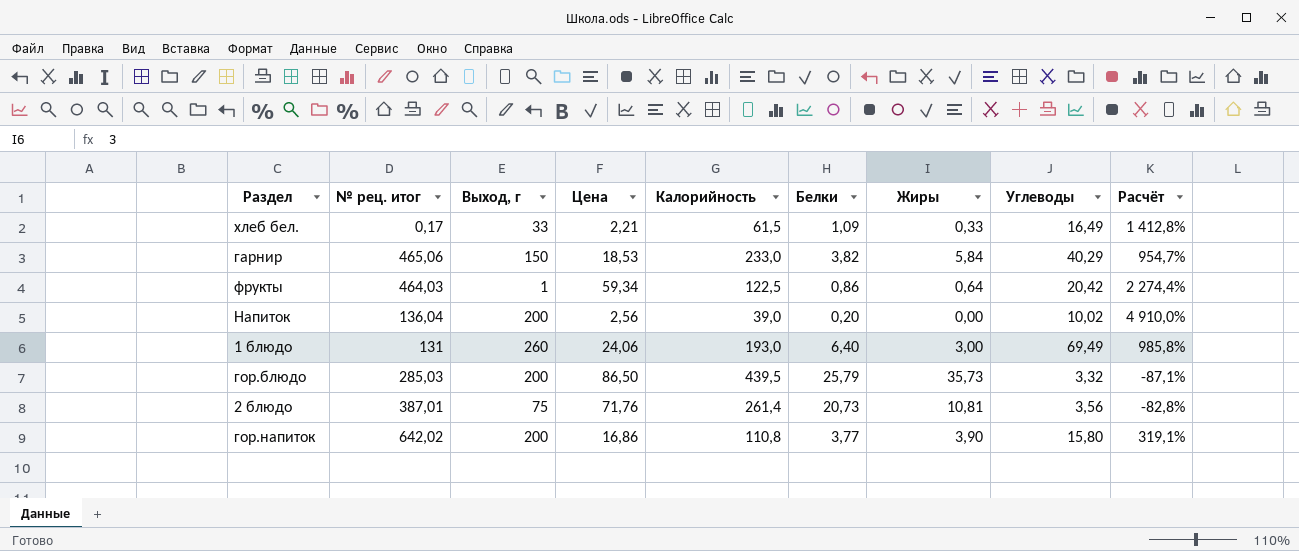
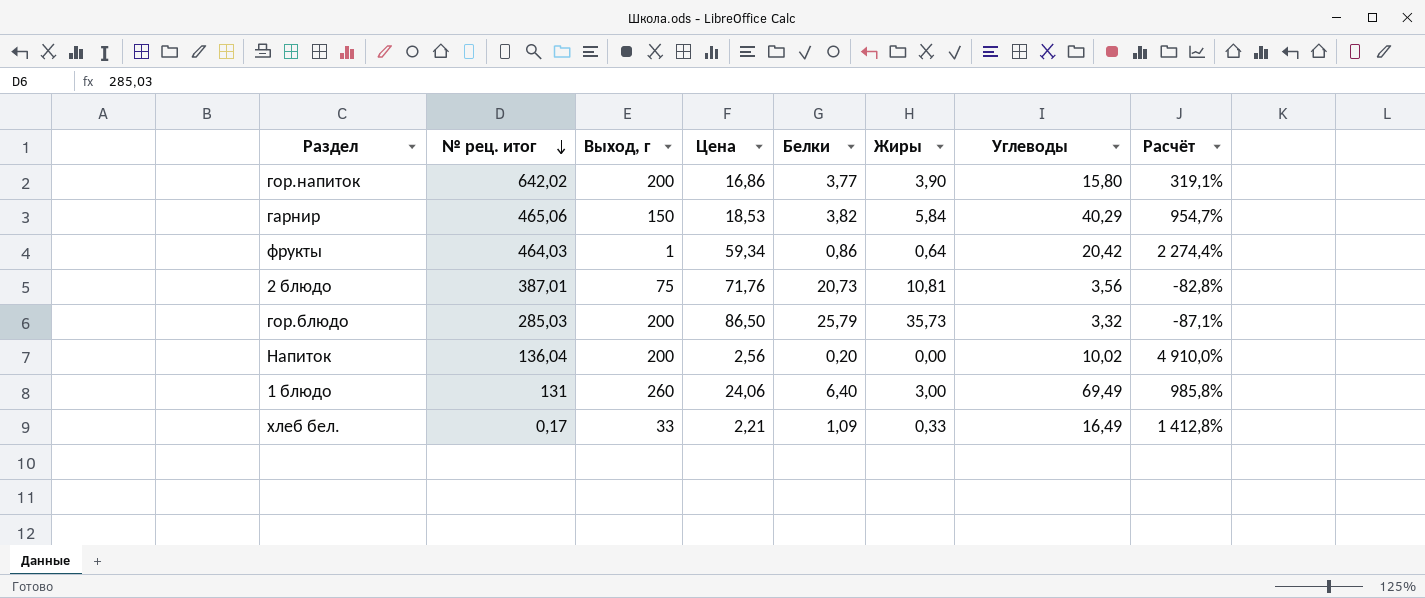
row order: none -> № рец. итог descending
column Калорийность | position: 5 -> none

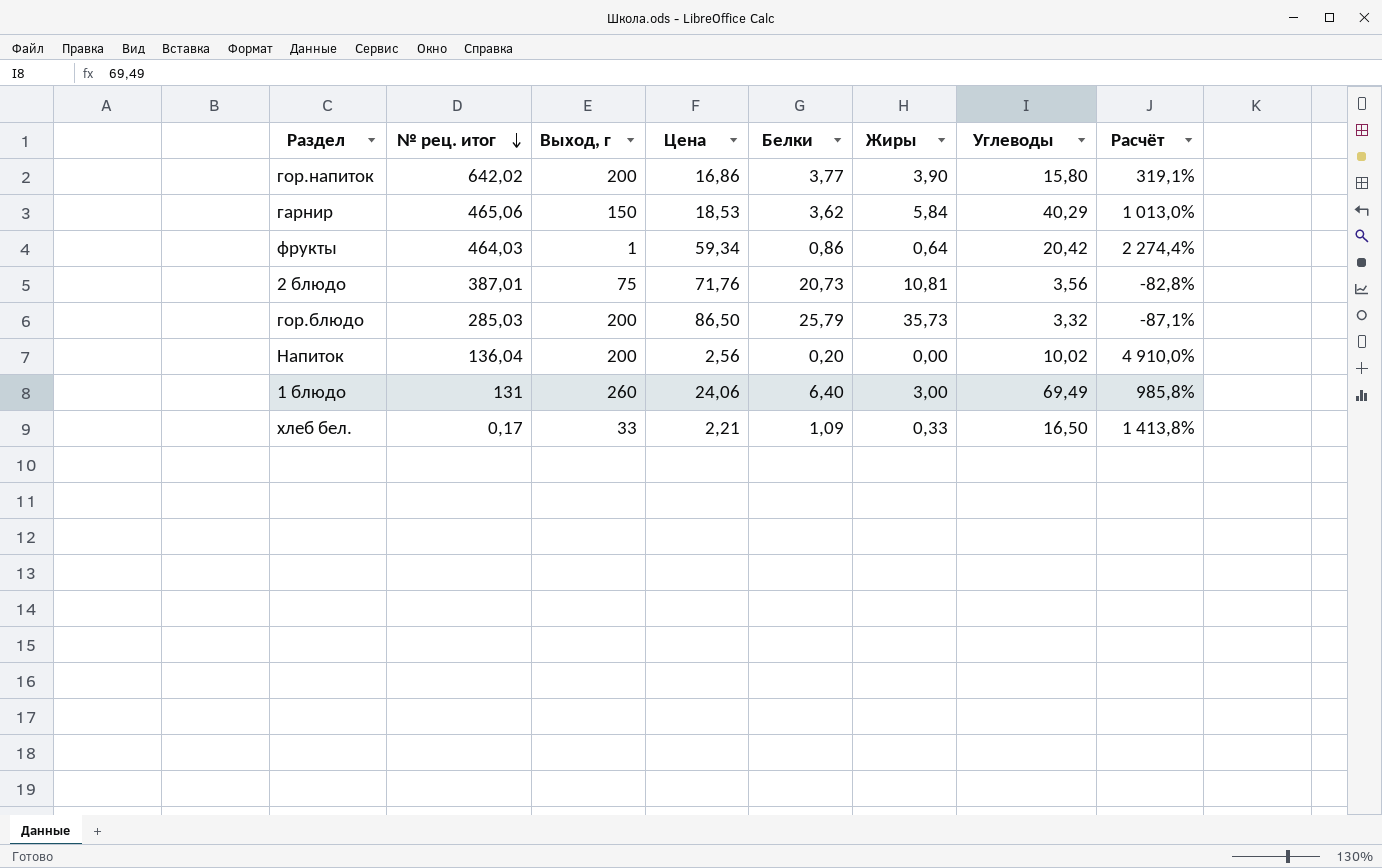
гарнир | Белки: 3,82 -> 3,62
гарнир | Расчёт: 954,7% -> 1 013,0%
хлеб бел. | Углеводы: 16,49 -> 16,50
хлеб бел. | Расчёт: 1 412,8% -> 1 413,8%

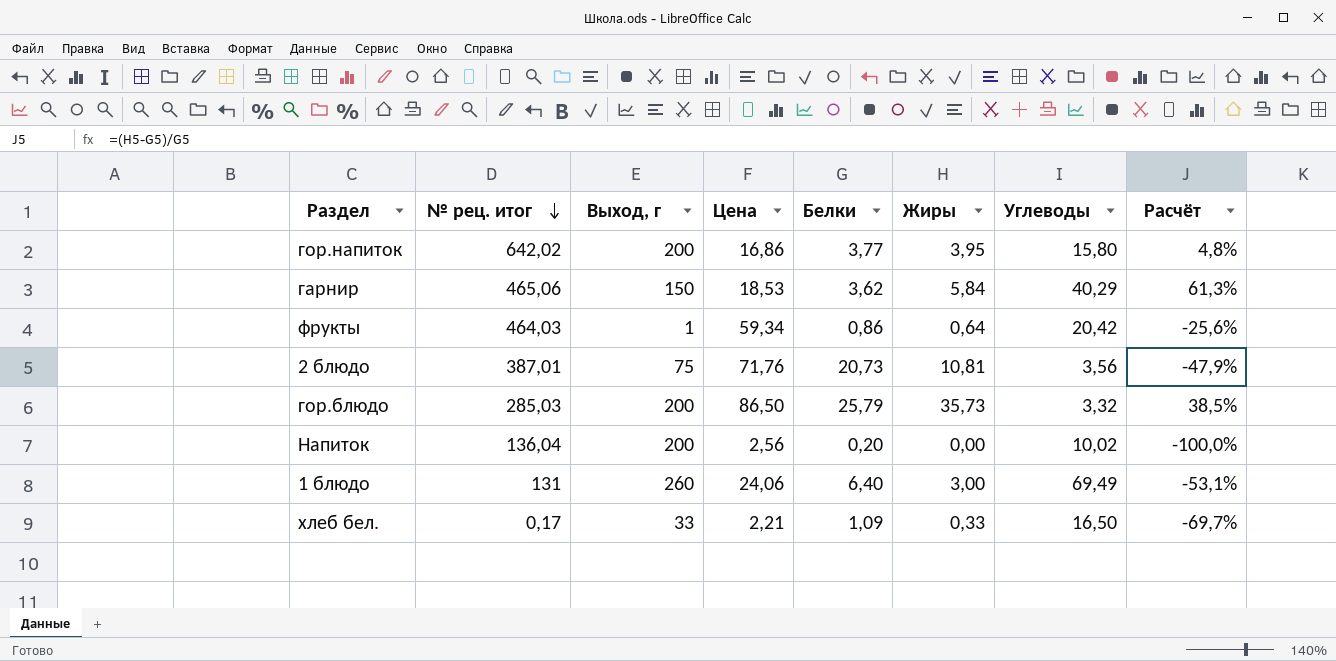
column Расчёт | formula: ([Углеводы] - [Белки]) / [Белки] -> ([Жиры] - [Белки]) / [Белки]
гор.напиток | Жиры: 3,90 -> 3,95

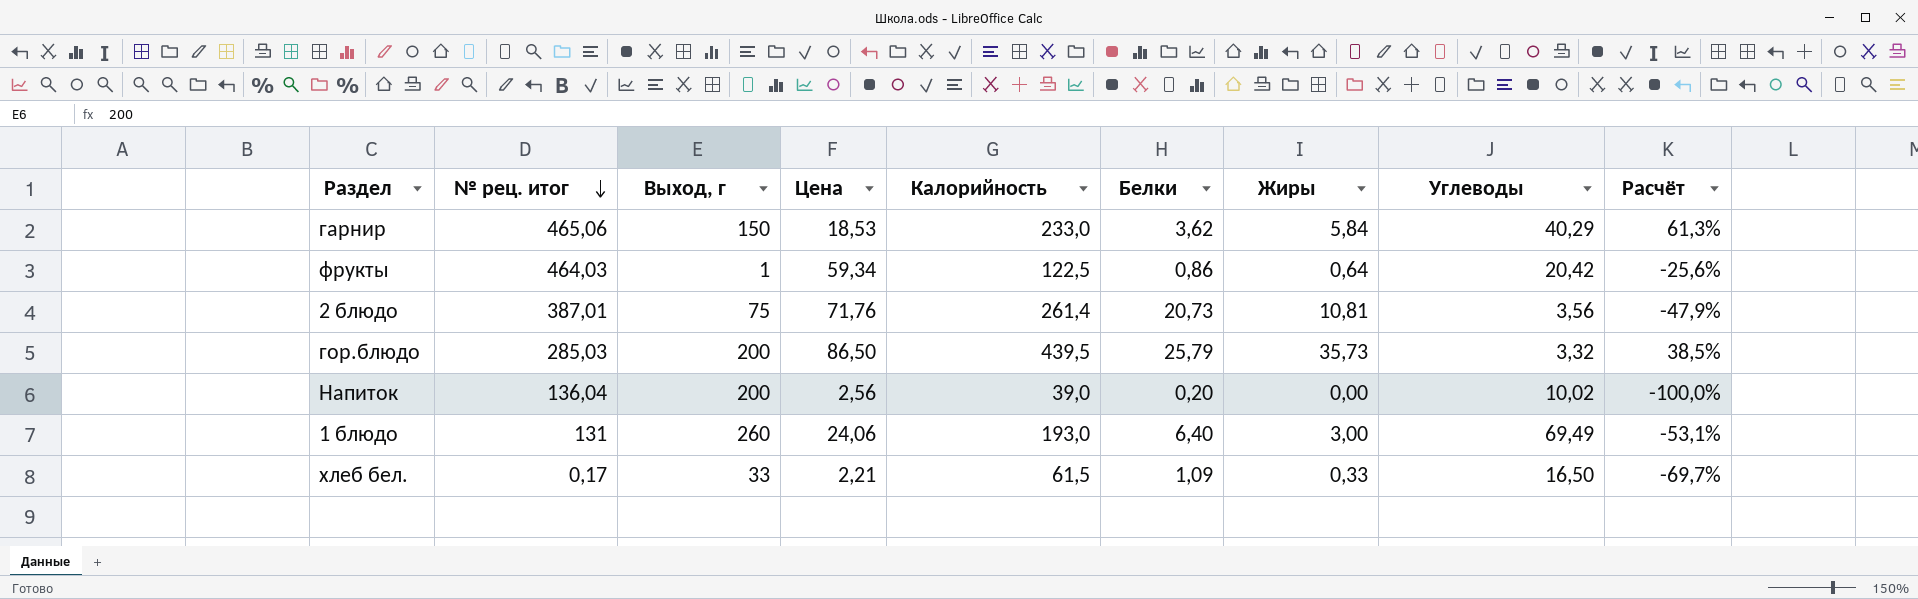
column Калорийность | position: none -> 5
row гор.напиток: 642,02 | 200 | 16,86 | 3,77 | 3,95 | 15,80 | 4,8% -> none

